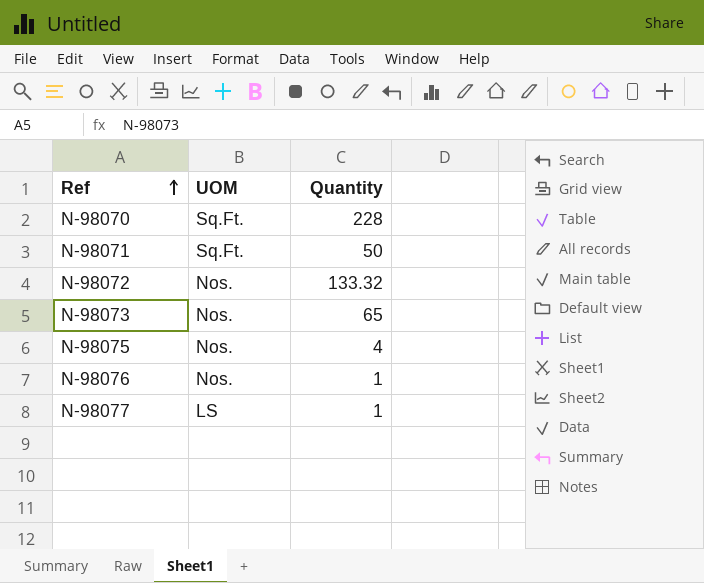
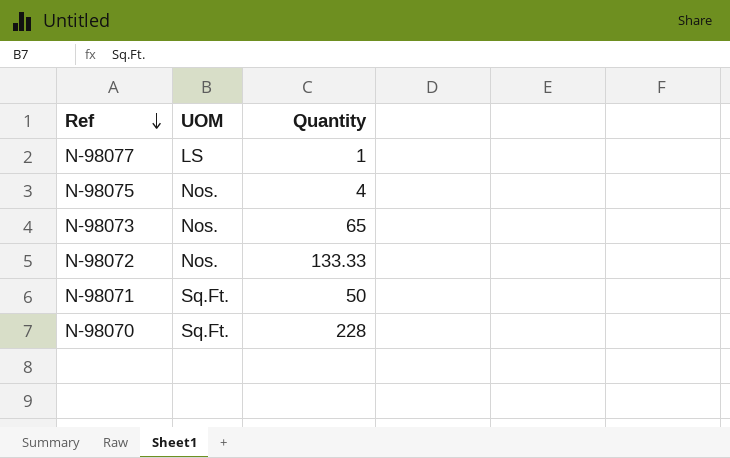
row order: Ref ascending -> Ref descending
row N-98076: Nos. | 1 -> none
N-98072 | Quantity: 133.32 -> 133.33

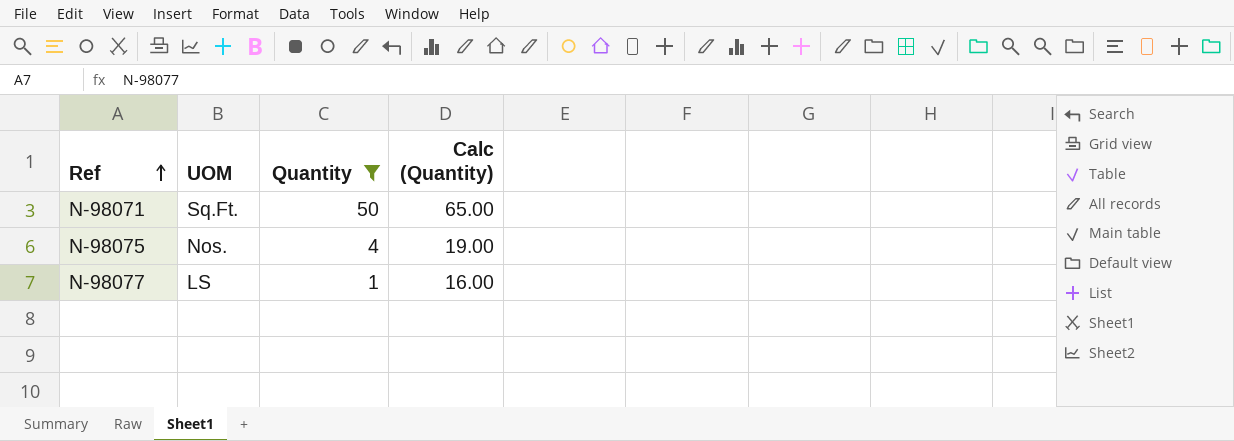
filter: none -> Quantity <= 50
row order: Ref descending -> Ref ascending
column Calc (Quantity) | formula: none -> [Quantity] + 15

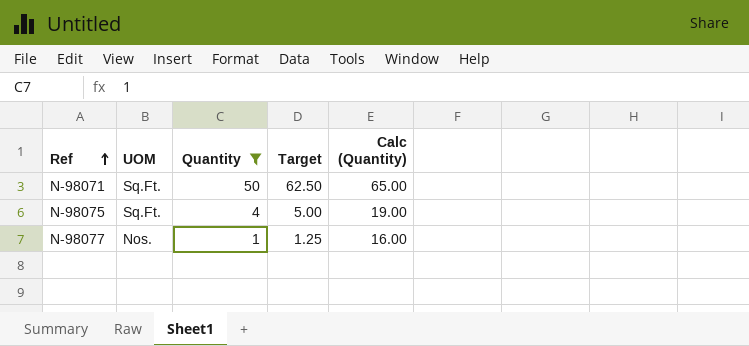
column Target | formula: none -> [Quantity] * 1.25
N-98075 | UOM: Nos. -> Sq.Ft.
N-98077 | UOM: LS -> Nos.

